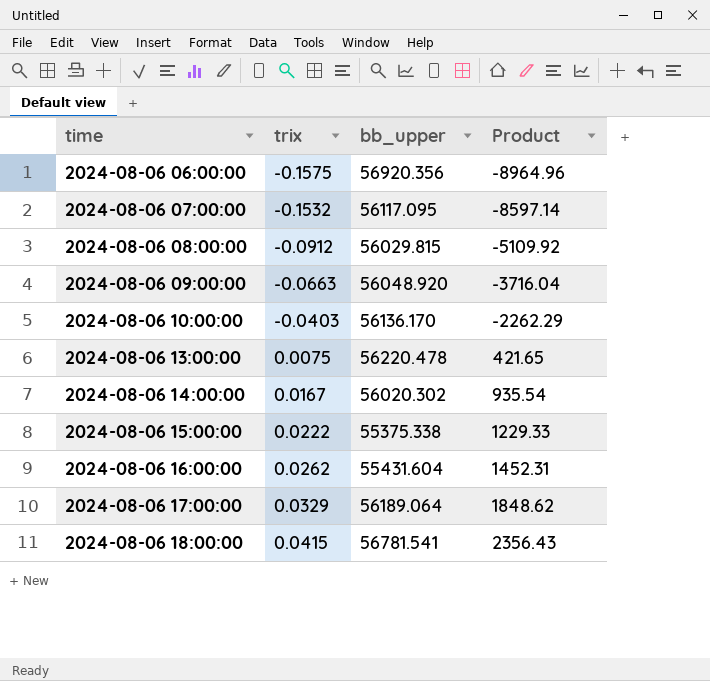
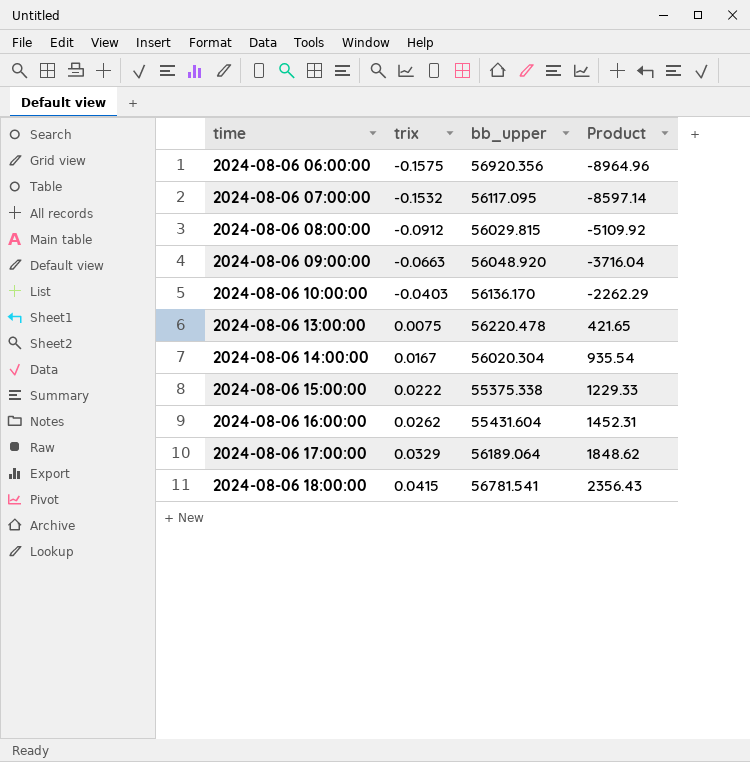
2024-08-06 14:00:00 | bb_upper: 56020.302 -> 56020.304

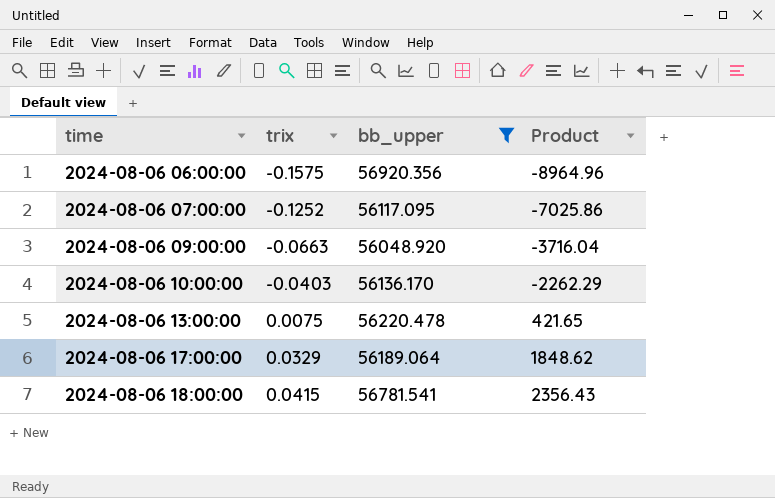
filter: none -> bb_upper >= 56048.920
2024-08-06 07:00:00 | trix: -0.1532 -> -0.1252
2024-08-06 07:00:00 | Product: -8597.14 -> -7025.86

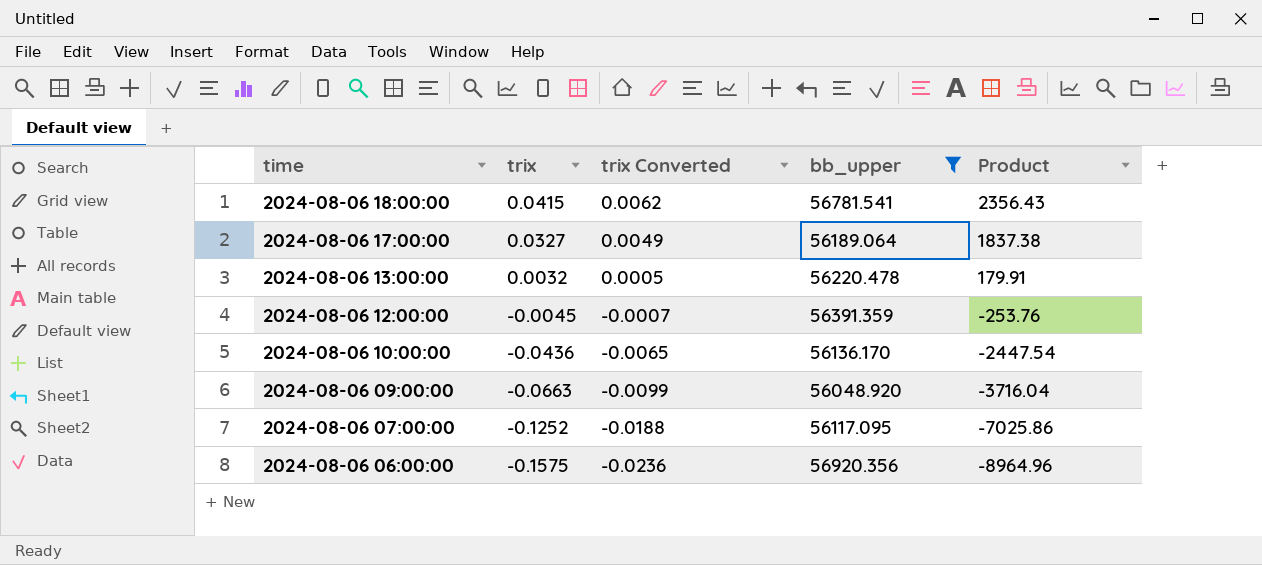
row order: time ascending -> time descending
column trix Converted | formula: none -> [trix] * 0.15
2024-08-06 17:00:00 | trix: 0.0329 -> 0.0327
2024-08-06 17:00:00 | Product: 1848.62 -> 1837.38
2024-08-06 13:00:00 | trix: 0.0075 -> 0.0032
2024-08-06 13:00:00 | Product: 421.65 -> 179.91
row 2024-08-06 12:00:00: none -> -0.0045 | -0.0007 | 56391.359 | -253.76
2024-08-06 10:00:00 | trix: -0.0403 -> -0.0436
2024-08-06 10:00:00 | Product: -2262.29 -> -2447.54

